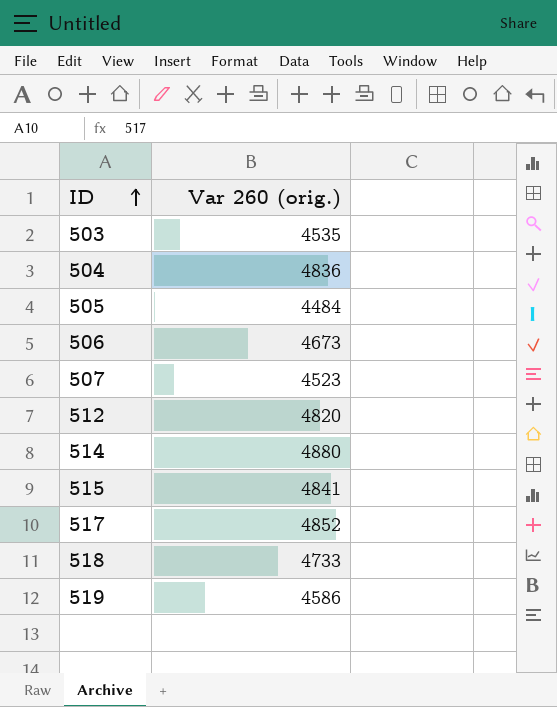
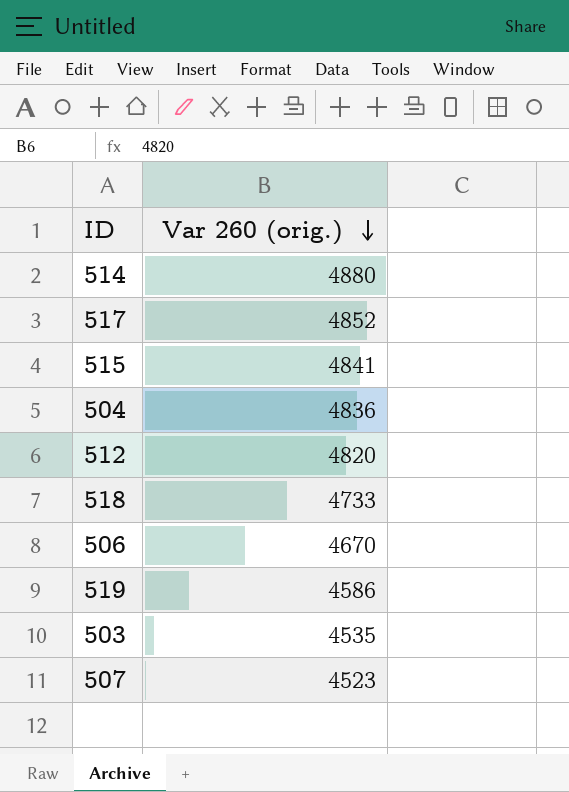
row order: ID ascending -> Var 260 (orig.) descending
row 505: 4484 -> none
506 | Var 260 (orig.): 4673 -> 4670

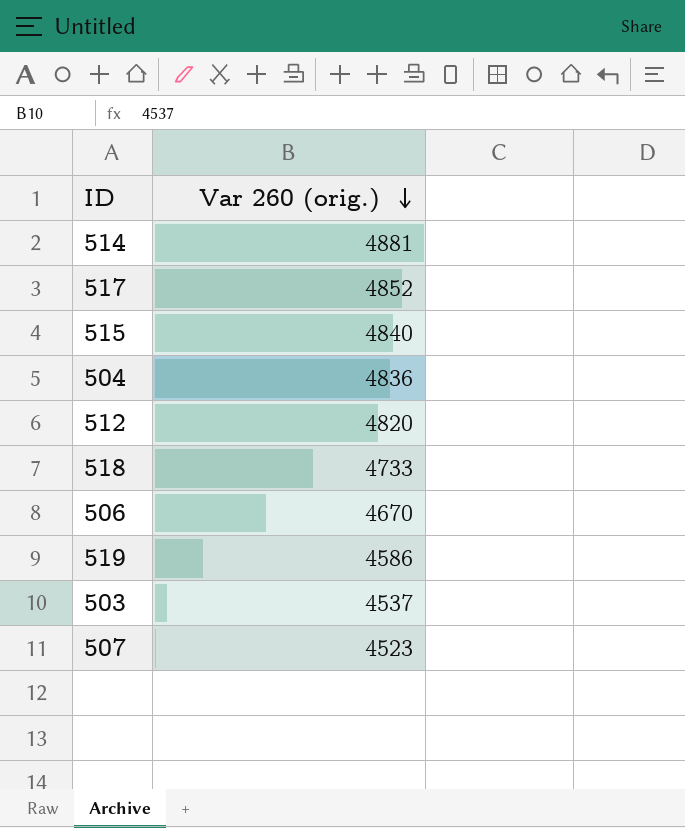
514 | Var 260 (orig.): 4880 -> 4881
515 | Var 260 (orig.): 4841 -> 4840
503 | Var 260 (orig.): 4535 -> 4537

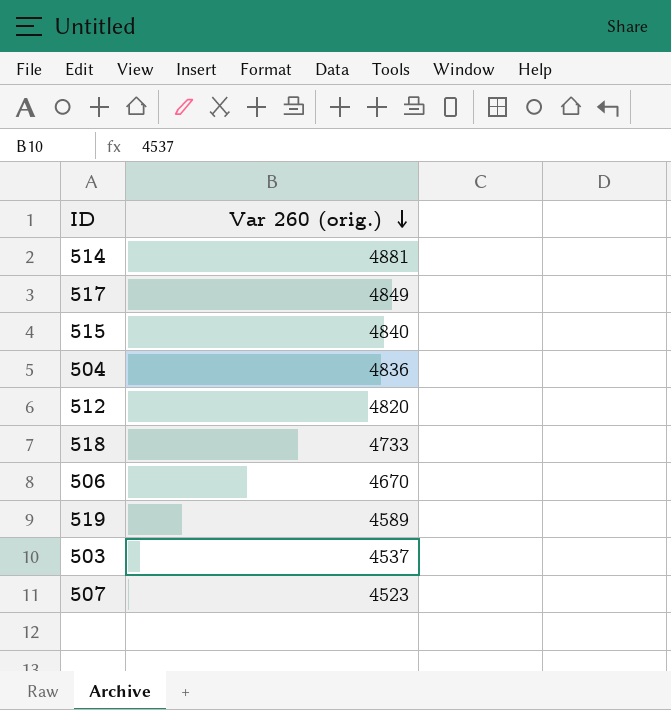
517 | Var 260 (orig.): 4852 -> 4849
519 | Var 260 (orig.): 4586 -> 4589

